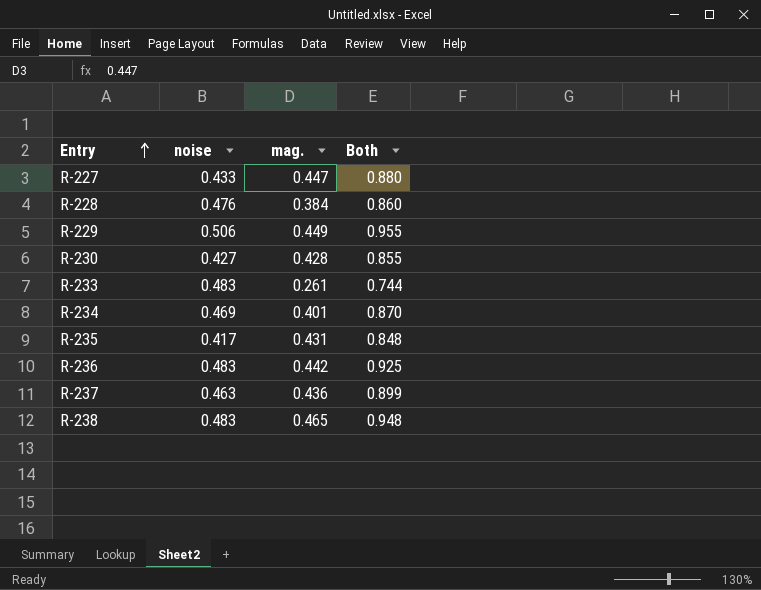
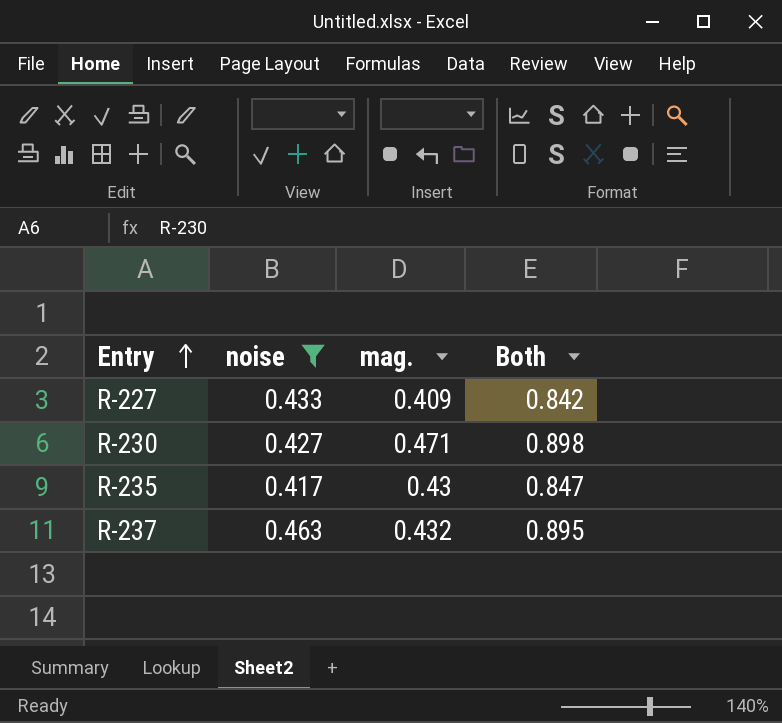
filter: none -> noise <= 0.463
R-227 | mag.: 0.447 -> 0.409
R-227 | Both: 0.880 -> 0.842
R-230 | mag.: 0.428 -> 0.471
R-230 | Both: 0.855 -> 0.898
R-235 | mag.: 0.431 -> 0.43
R-235 | Both: 0.848 -> 0.847
R-237 | mag.: 0.436 -> 0.432
R-237 | Both: 0.899 -> 0.895

